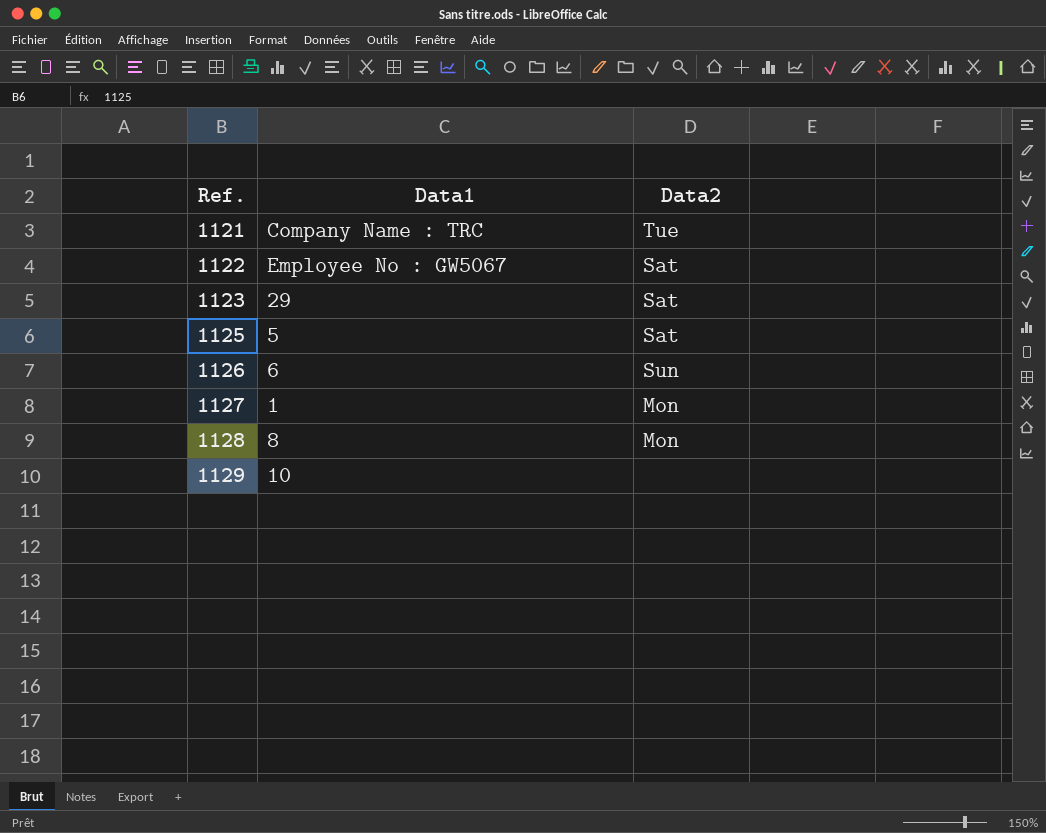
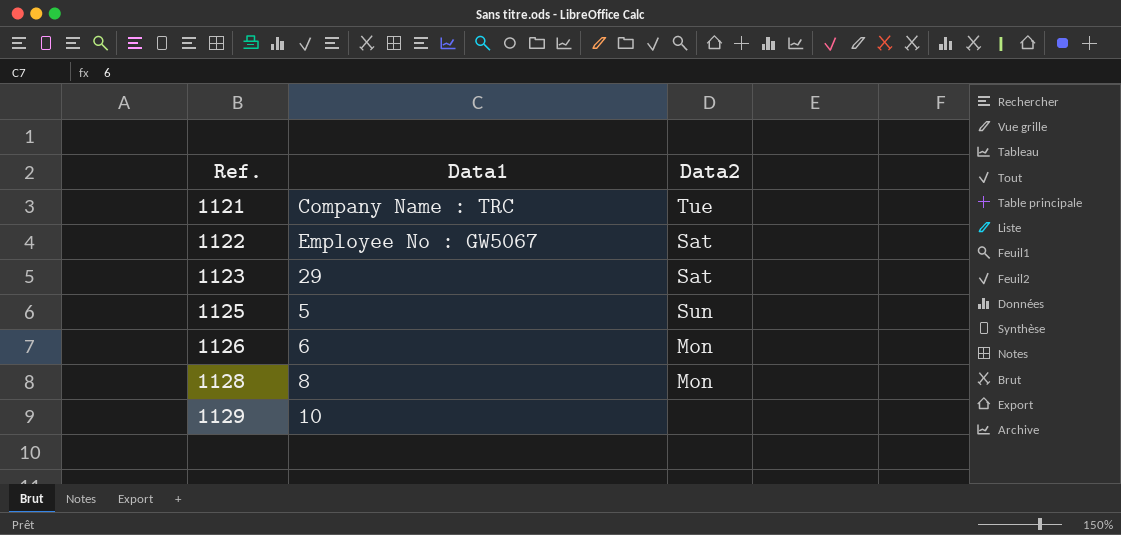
row 1127: 1 | Mon -> none
1125 | Data2: Sat -> Sun
1126 | Data2: Sun -> Mon

